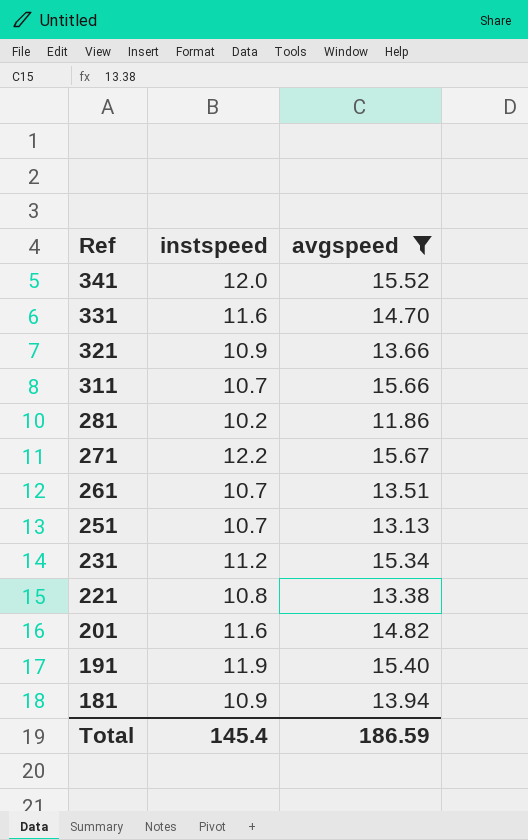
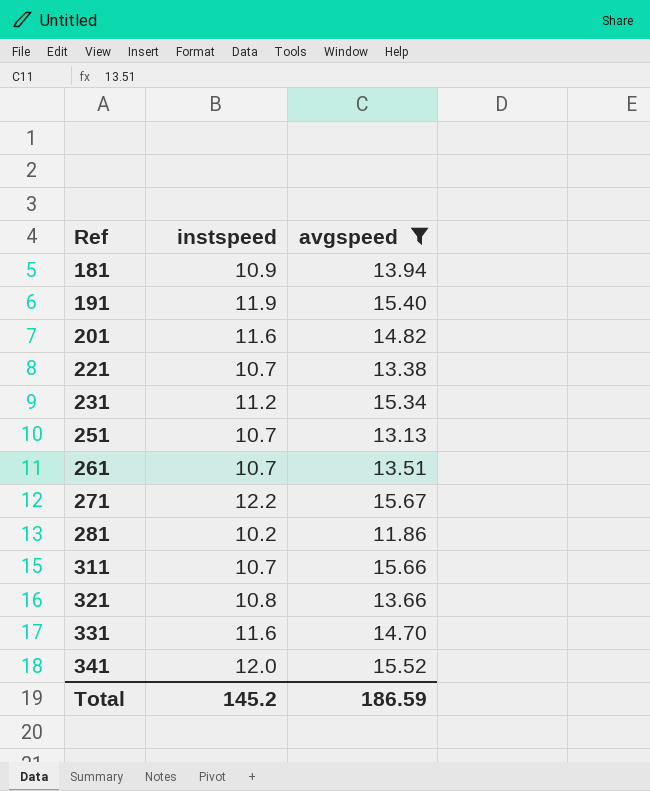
row order: Ref descending -> Ref ascending
221 | instspeed: 10.8 -> 10.7
321 | instspeed: 10.9 -> 10.8
Total | instspeed: 145.4 -> 145.2

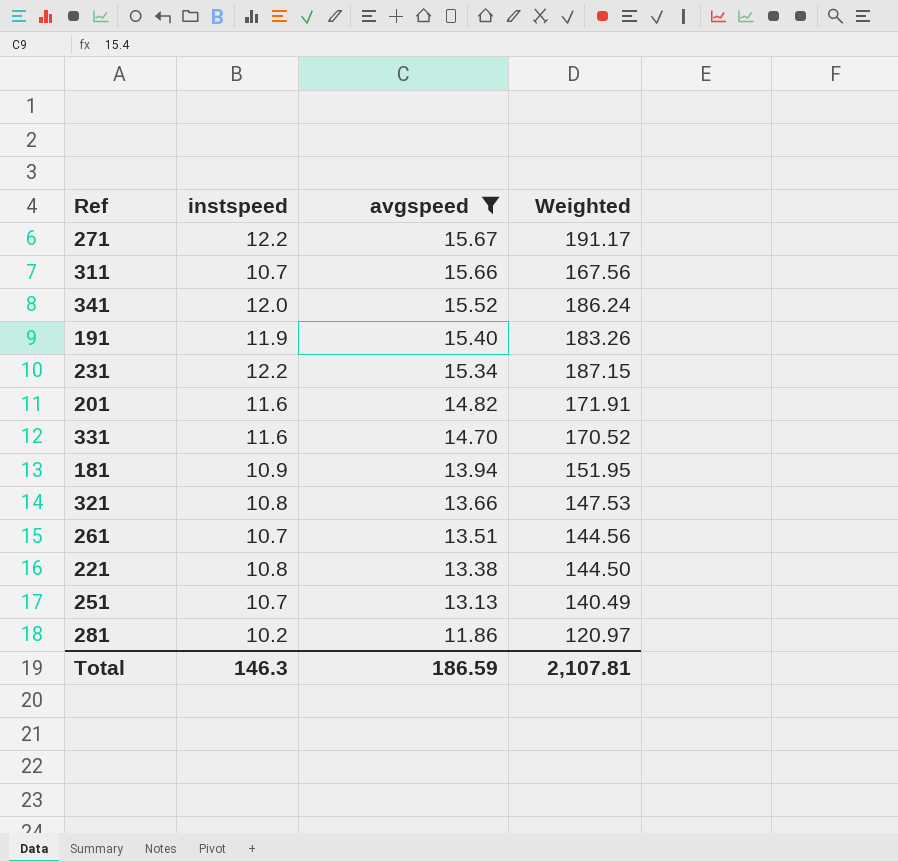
row order: Ref ascending -> avgspeed descending
column Weighted | formula: none -> [instspeed] * [avgspeed]
231 | instspeed: 11.2 -> 12.2
221 | instspeed: 10.7 -> 10.8
Total | instspeed: 145.2 -> 146.3

